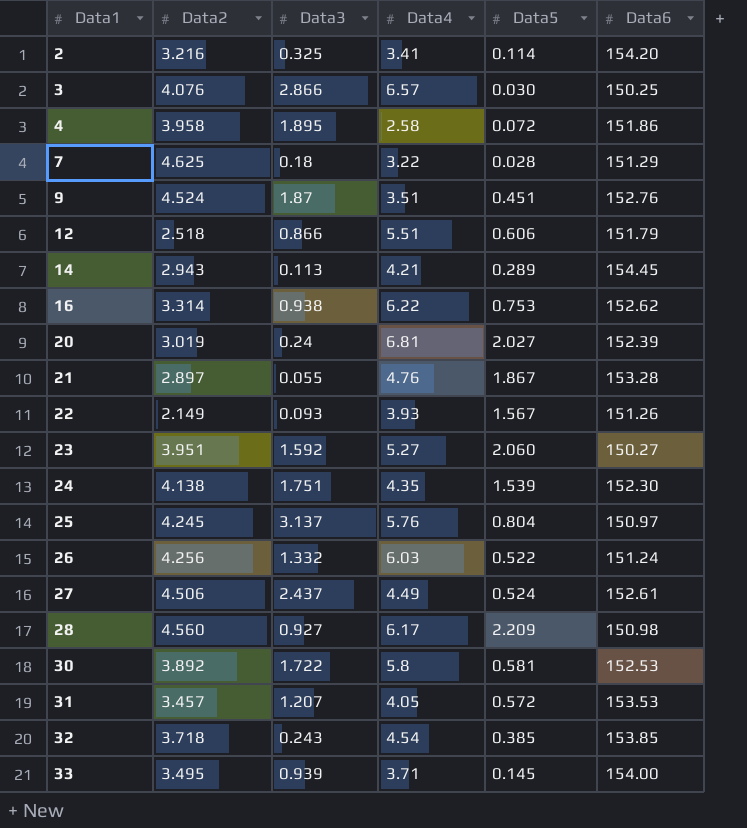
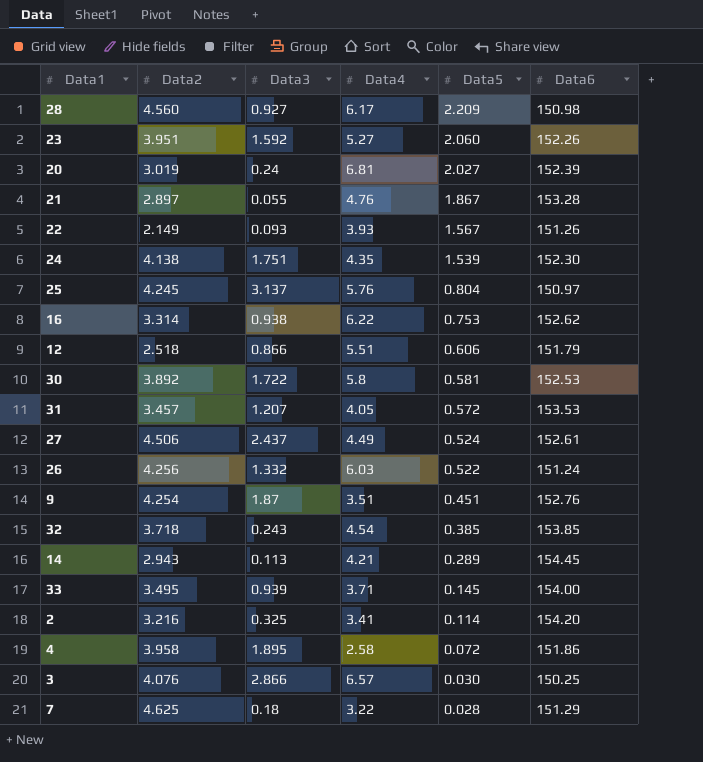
row order: Data1 ascending -> Data5 descending
23 | Data6: 150.27 -> 152.26
9 | Data2: 4.524 -> 4.254

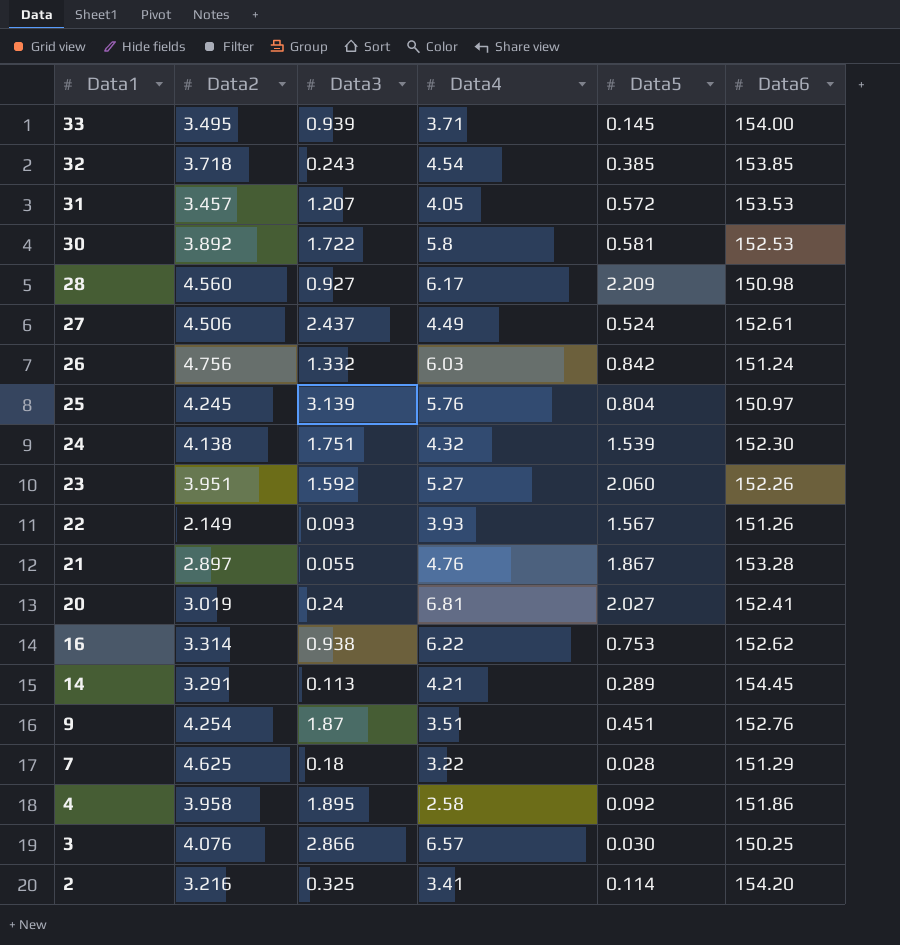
row order: Data5 descending -> Data1 descending
row 12: 2.518 | 0.866 | 5.51 | 0.606 | 151.79 -> none
26 | Data2: 4.256 -> 4.756
26 | Data5: 0.522 -> 0.842
25 | Data3: 3.137 -> 3.139
24 | Data4: 4.35 -> 4.32
20 | Data6: 152.39 -> 152.41
14 | Data2: 2.943 -> 3.291
4 | Data5: 0.072 -> 0.092

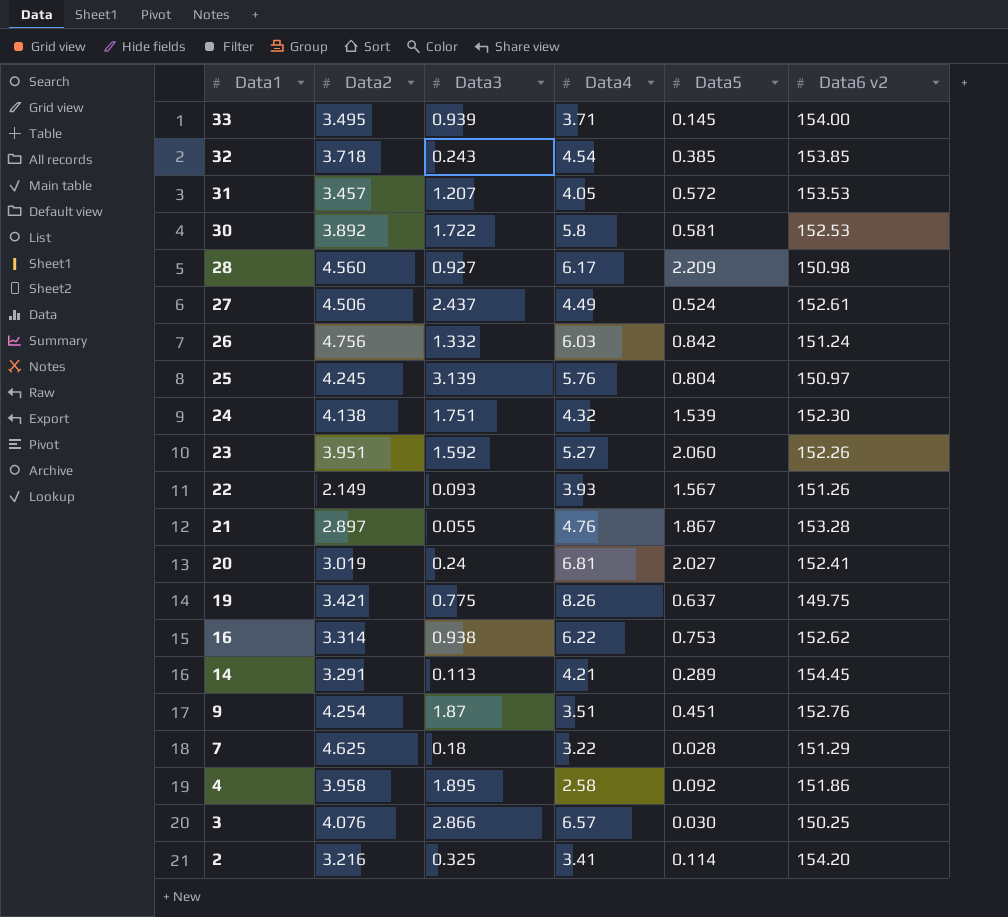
column name: Data6 -> Data6 v2
row 19: none -> 3.421 | 0.775 | 8.26 | 0.637 | 149.75

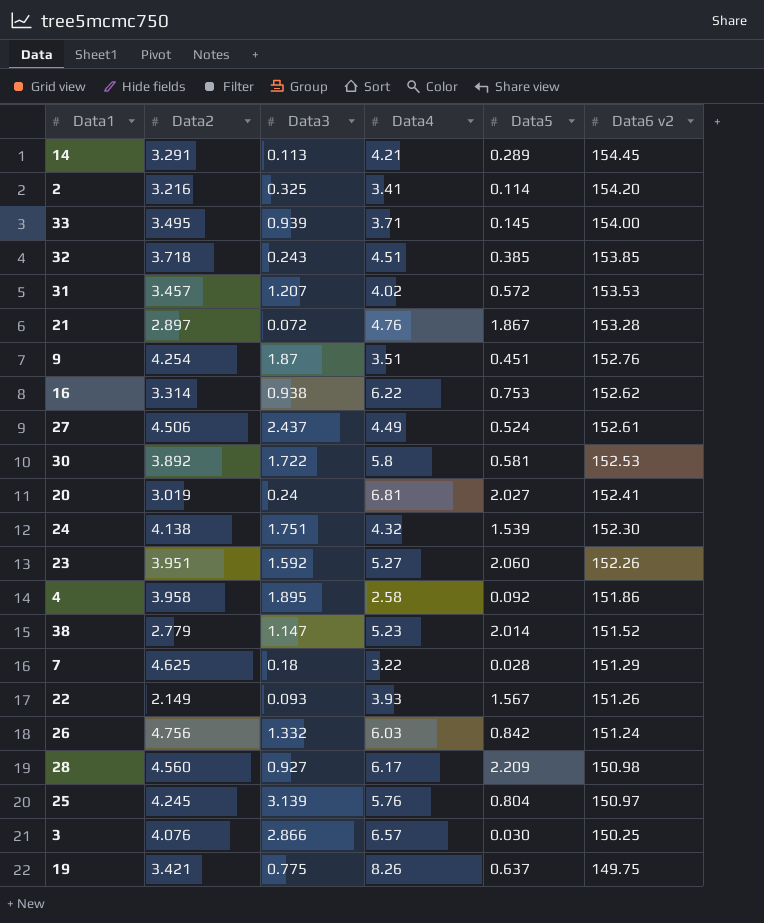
row order: Data1 descending -> Data6 v2 descending
32 | Data4: 4.54 -> 4.51
31 | Data4: 4.05 -> 4.02
21 | Data3: 0.055 -> 0.072
row 38: none -> 2.779 | 1.147 | 5.23 | 2.014 | 151.52

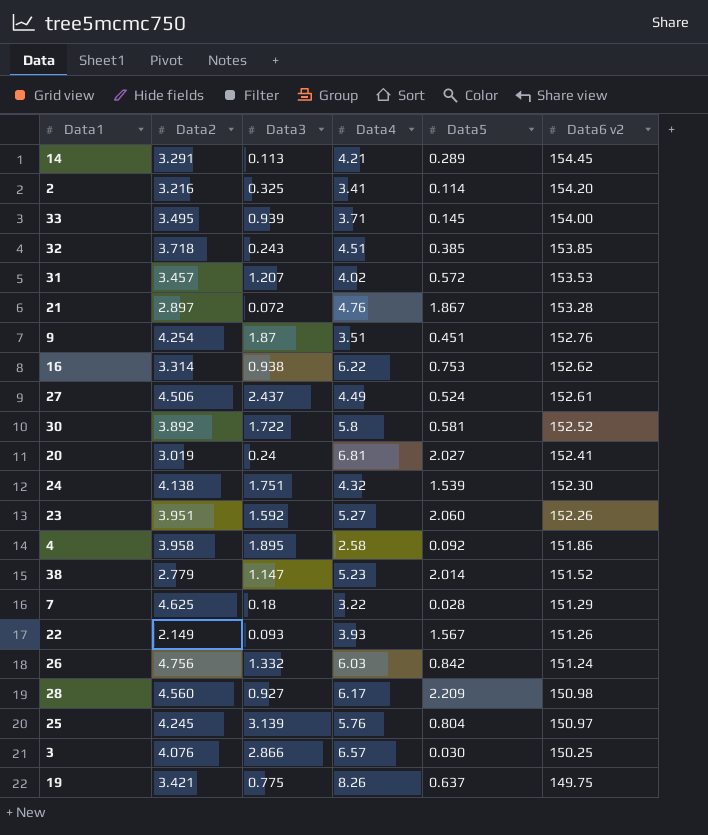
30 | Data6 v2: 152.53 -> 152.52

